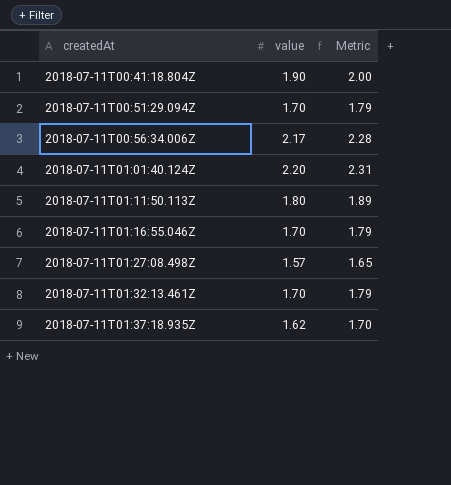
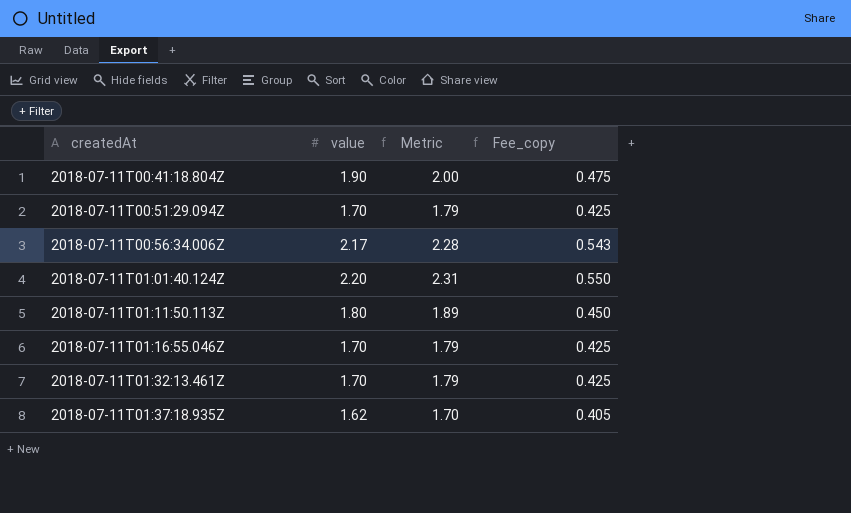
column Fee_copy | formula: none -> [value] * 0.25
row 2018-07-11T01:27:08.498Z: 1.57 | 1.65 -> none

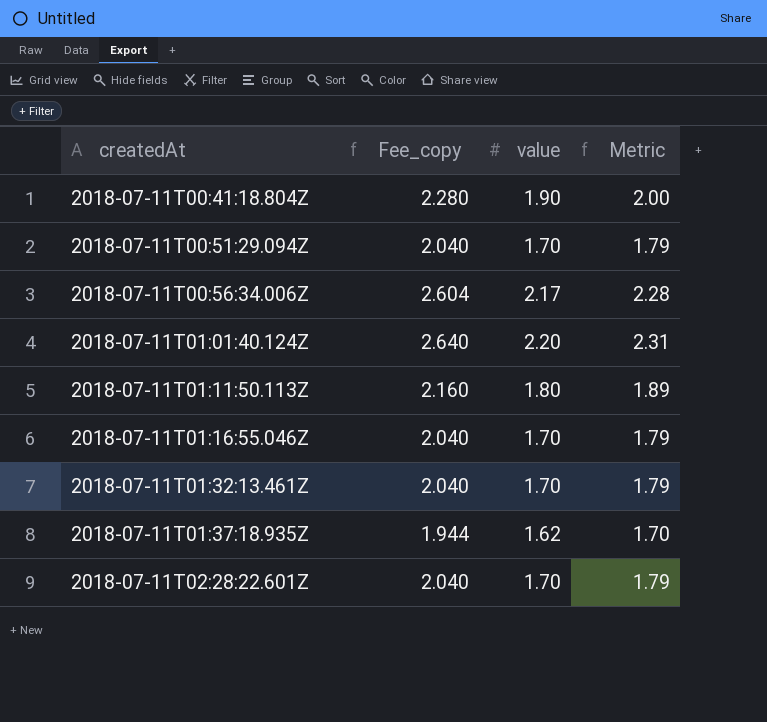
column Fee_copy | formula: [value] * 0.25 -> [value] * 1.2
column Fee_copy | position: 4 -> 2
row 2018-07-11T02:28:22.601Z: none -> 2.040 | 1.70 | 1.79

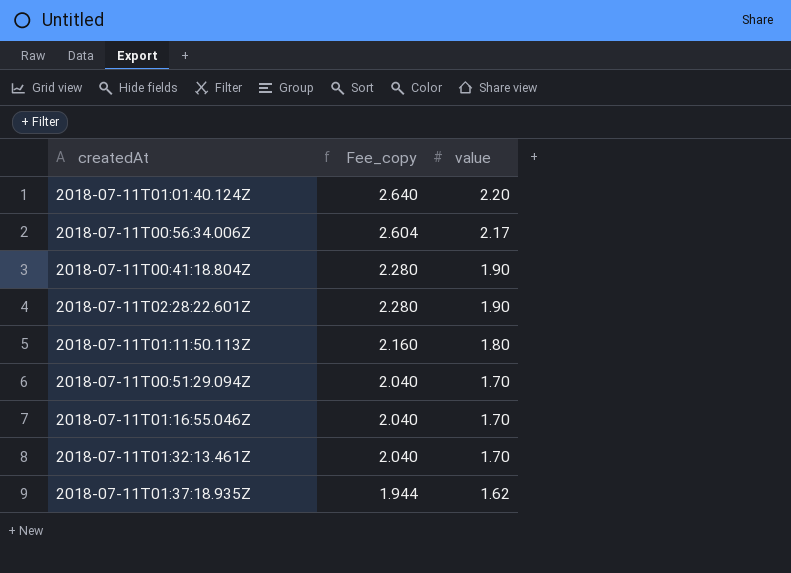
row order: createdAt ascending -> Fee_copy descending
column Metric | formula: [value] * 1.05 -> none
2018-07-11T02:28:22.601Z | Fee_copy: 2.040 -> 2.280
2018-07-11T02:28:22.601Z | value: 1.70 -> 1.90

